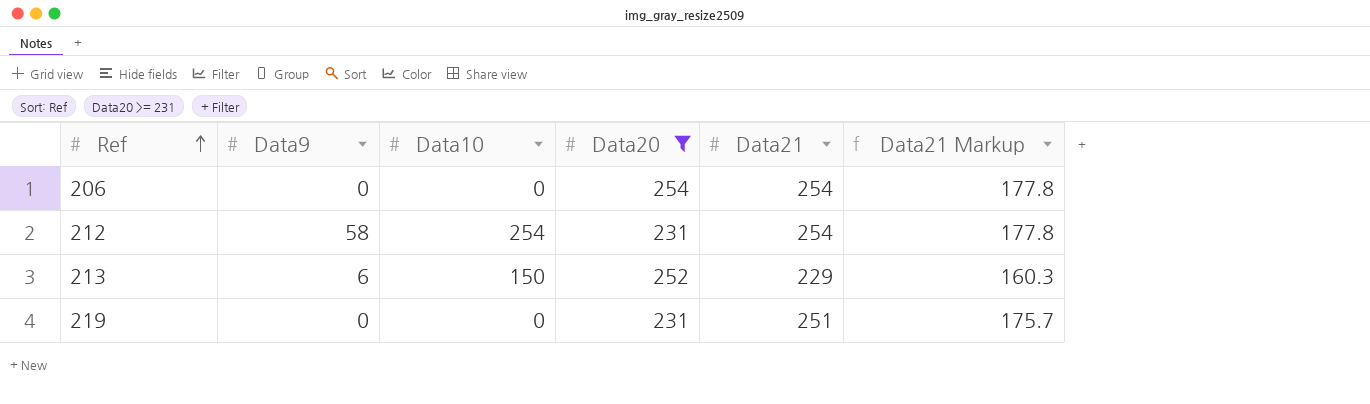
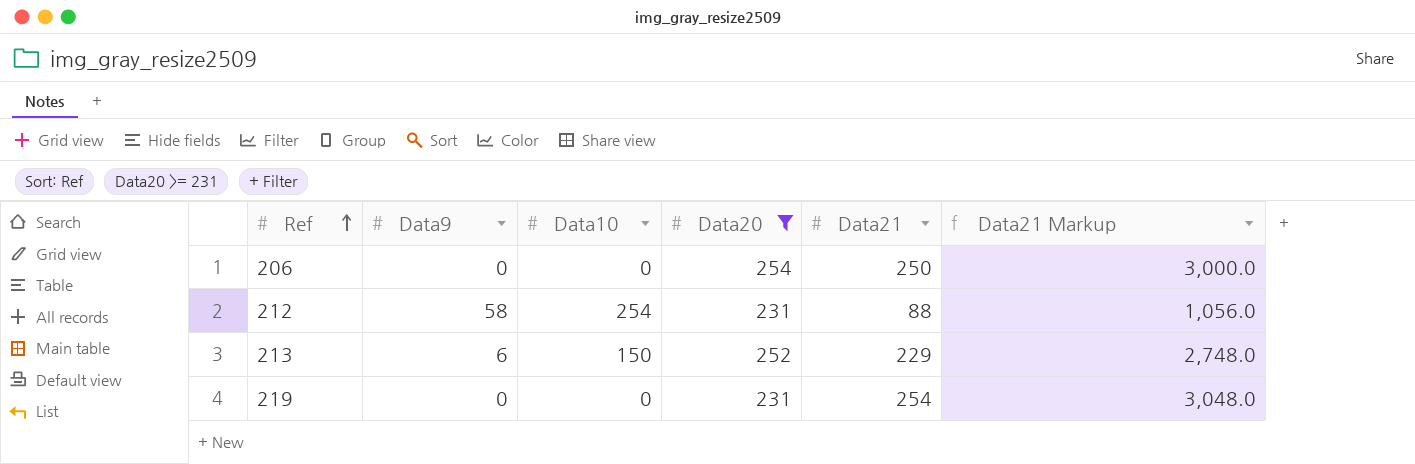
column Data21 Markup | formula: [Data21] * 0.7 -> [Data21] * 12
206 | Data21: 254 -> 250
212 | Data21: 254 -> 88
219 | Data21: 251 -> 254

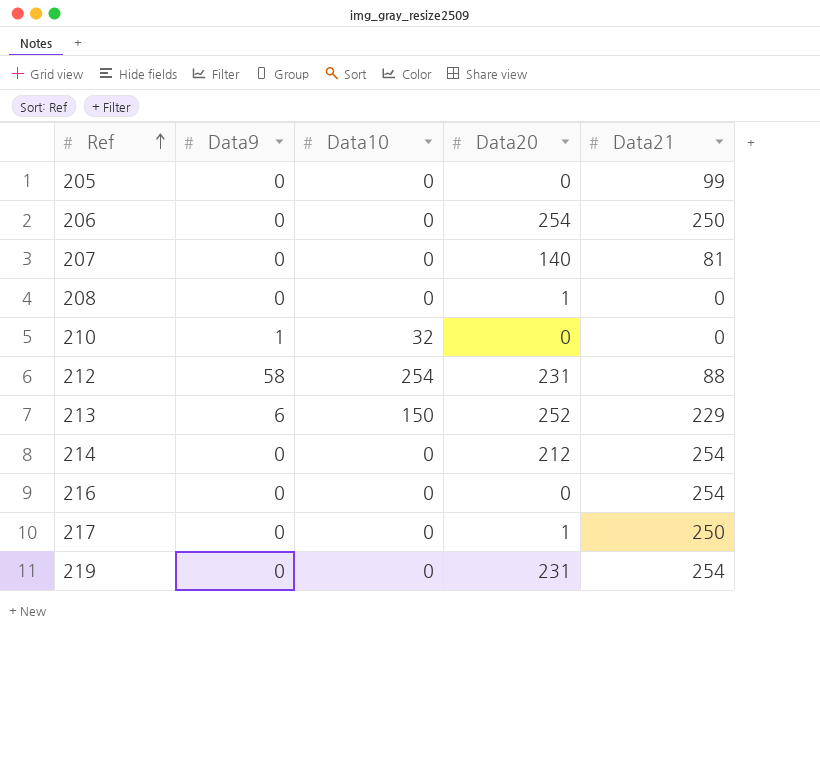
filter: Data20 >= 231 -> none
column Data21 Markup | formula: [Data21] * 12 -> none

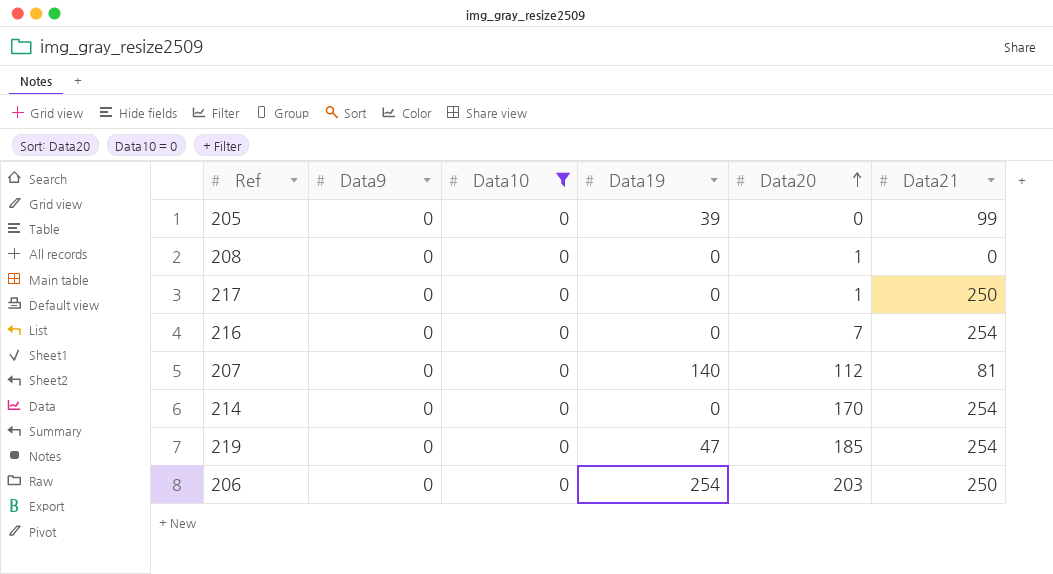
filter: none -> Data10 = 0
row order: Ref ascending -> Data20 ascending
column Data19 | position: none -> 4
216 | Data20: 0 -> 7
207 | Data20: 140 -> 112
214 | Data20: 212 -> 170
219 | Data20: 231 -> 185
206 | Data20: 254 -> 203

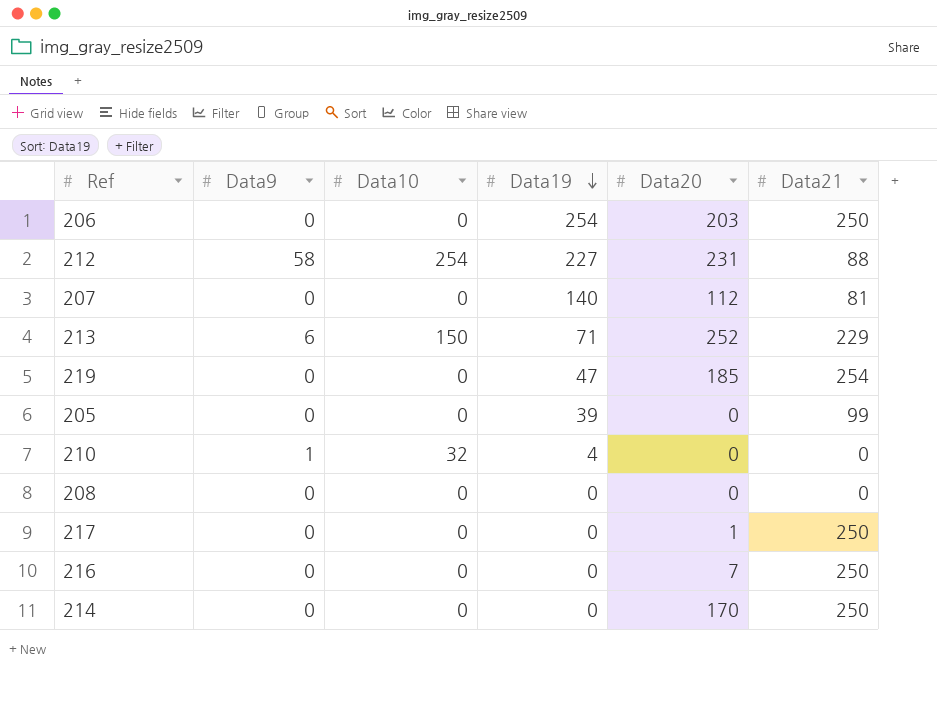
filter: Data10 = 0 -> none
row order: Data20 ascending -> Data19 descending
208 | Data20: 1 -> 0
216 | Data21: 254 -> 250
214 | Data21: 254 -> 250

